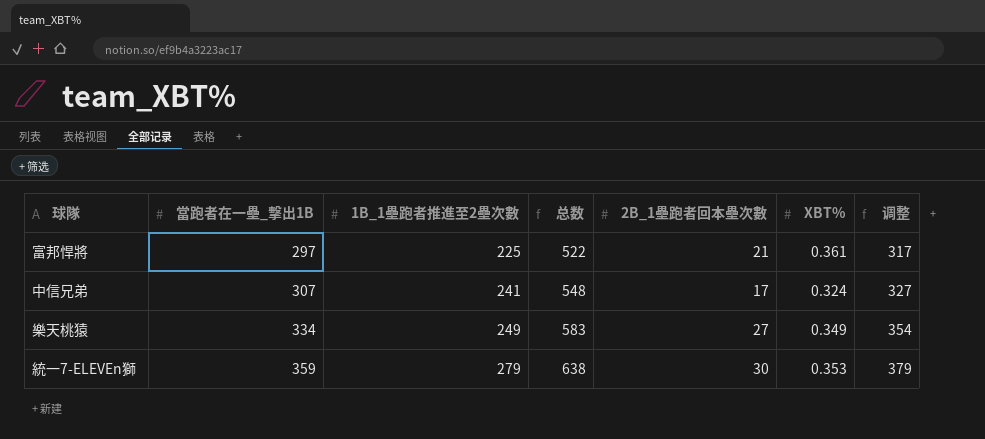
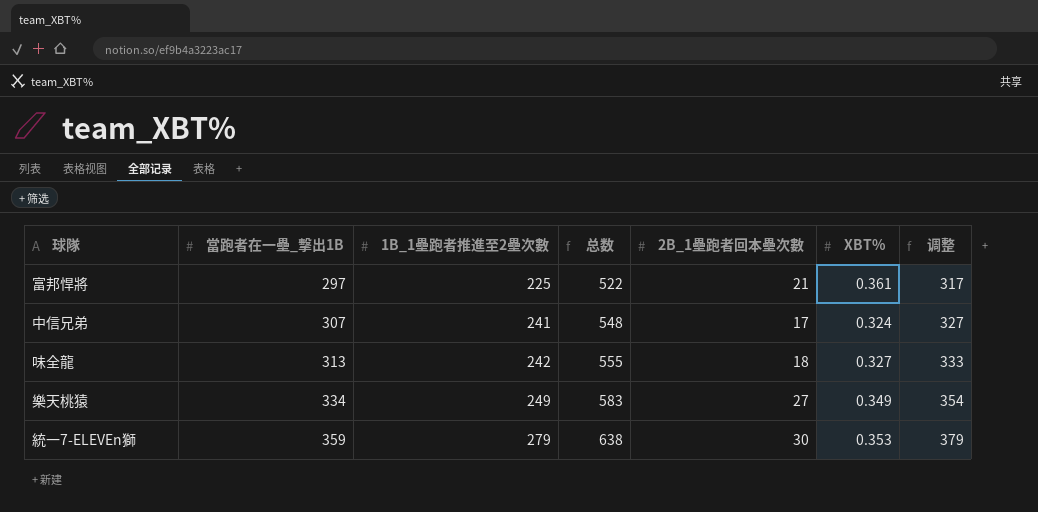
row 味全龍: none -> 313 | 242 | 555 | 18 | 0.327 | 333

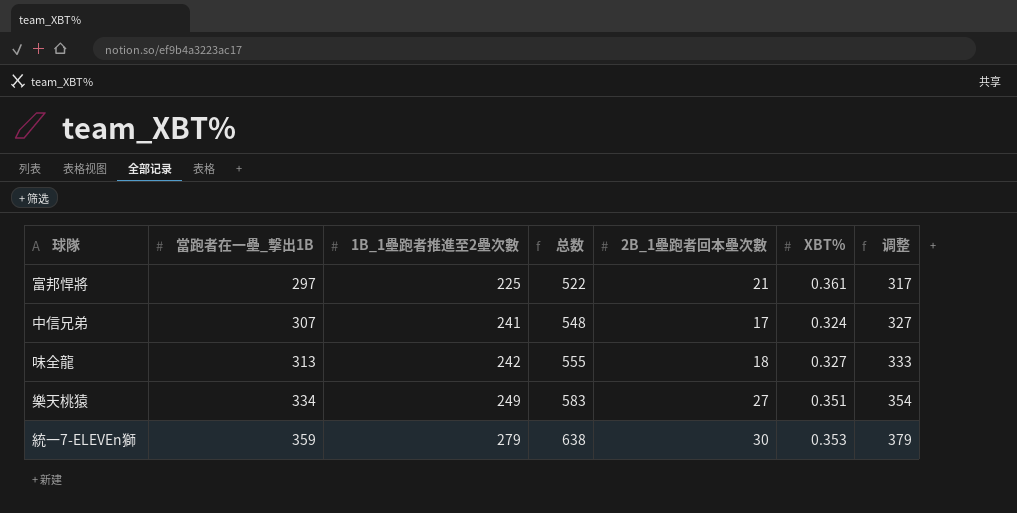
樂天桃猿 | XBT%: 0.349 -> 0.351

